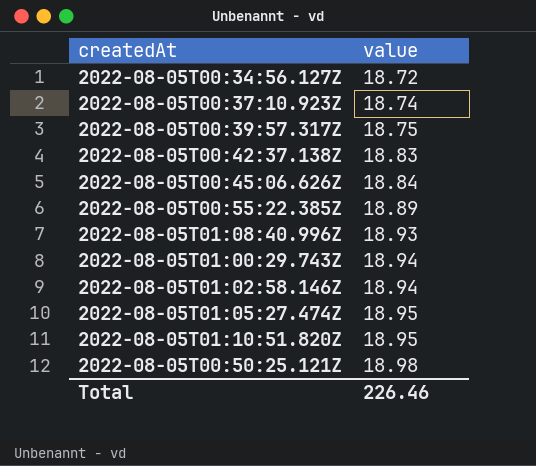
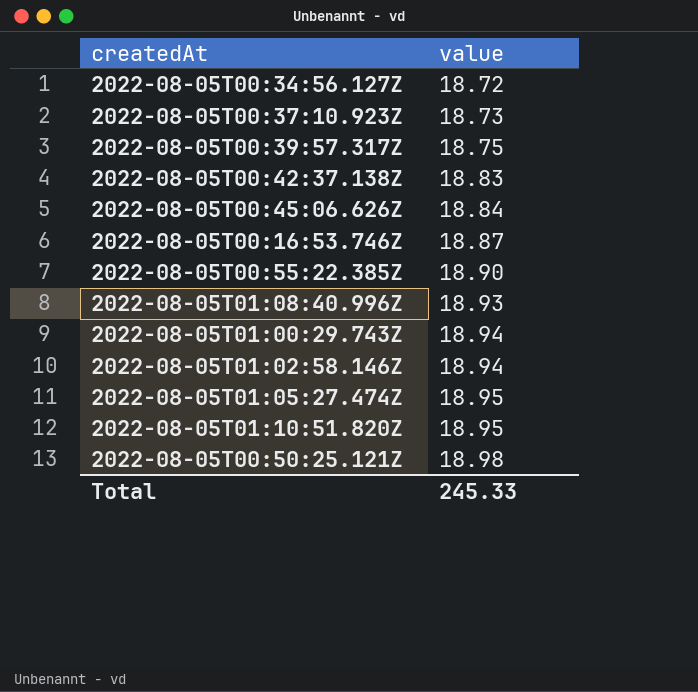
2022-08-05T00:37:10.923Z | value: 18.74 -> 18.73
row 2022-08-05T00:16:53.746Z: none -> 18.87
2022-08-05T00:55:22.385Z | value: 18.89 -> 18.90
Total | value: 226.46 -> 245.33

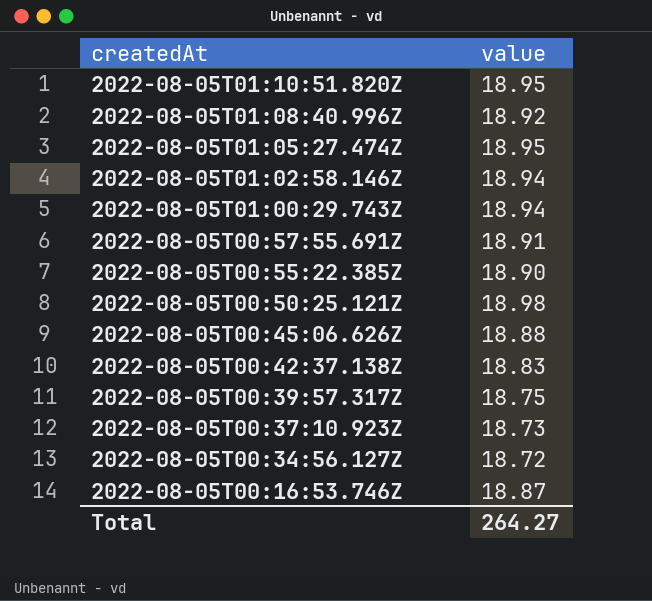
row order: value ascending -> createdAt descending
2022-08-05T01:08:40.996Z | value: 18.93 -> 18.92
row 2022-08-05T00:57:55.691Z: none -> 18.91
2022-08-05T00:45:06.626Z | value: 18.84 -> 18.88
Total | value: 245.33 -> 264.27

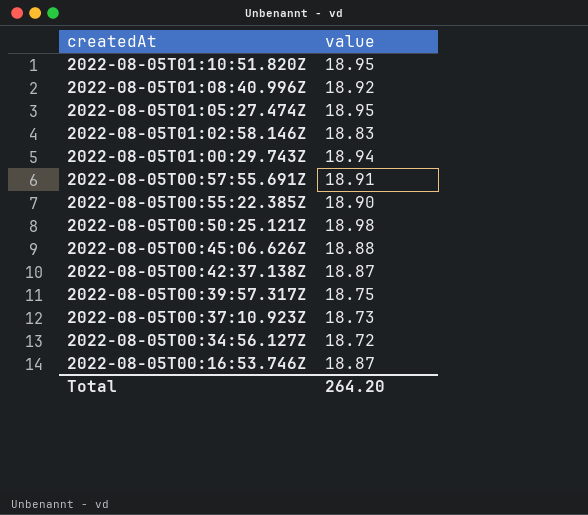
2022-08-05T01:02:58.146Z | value: 18.94 -> 18.83
2022-08-05T00:42:37.138Z | value: 18.83 -> 18.87
Total | value: 264.27 -> 264.20

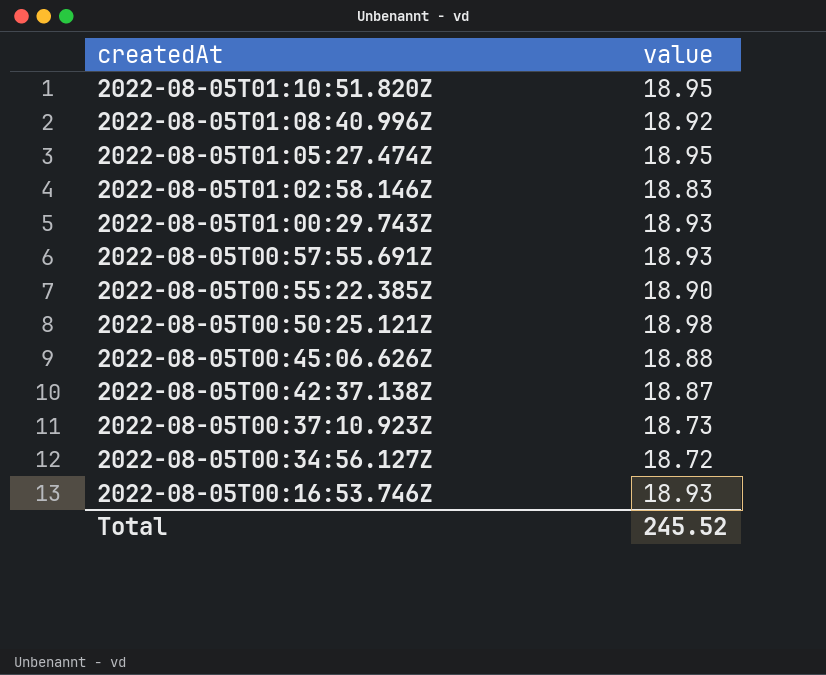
row 2022-08-05T00:39:57.317Z: 18.75 -> none
2022-08-05T01:00:29.743Z | value: 18.94 -> 18.93
2022-08-05T00:57:55.691Z | value: 18.91 -> 18.93
2022-08-05T00:16:53.746Z | value: 18.87 -> 18.93
Total | value: 264.20 -> 245.52

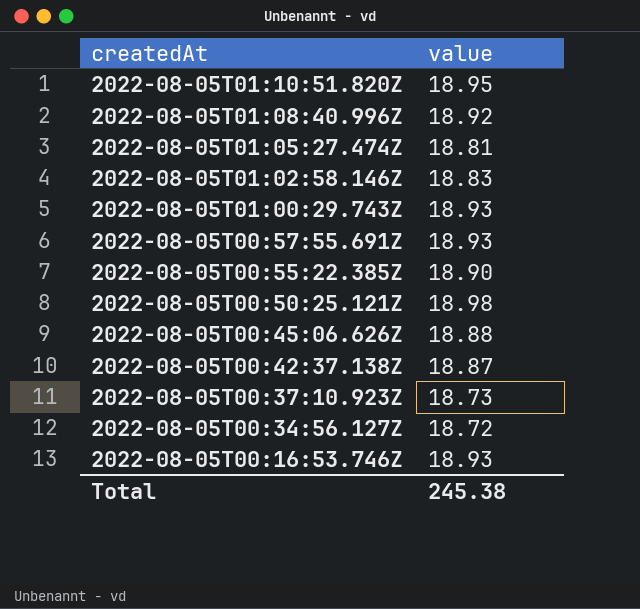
2022-08-05T01:05:27.474Z | value: 18.95 -> 18.81
Total | value: 245.52 -> 245.38

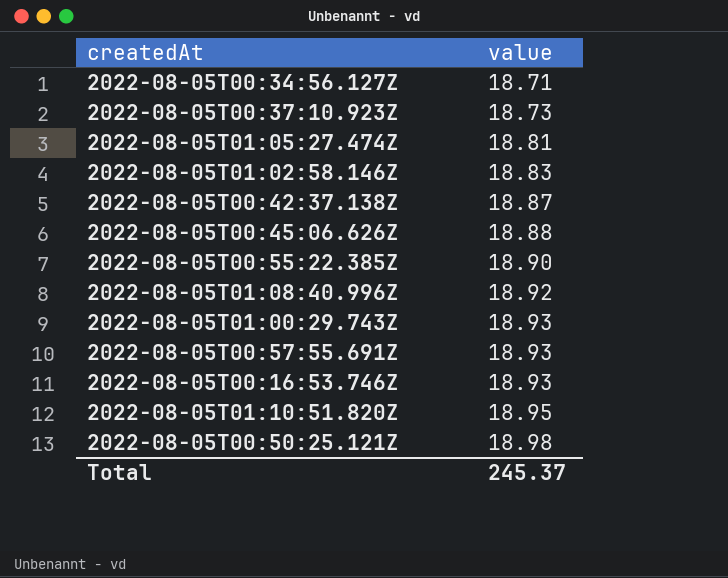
row order: createdAt descending -> value ascending
2022-08-05T00:34:56.127Z | value: 18.72 -> 18.71
Total | value: 245.38 -> 245.37

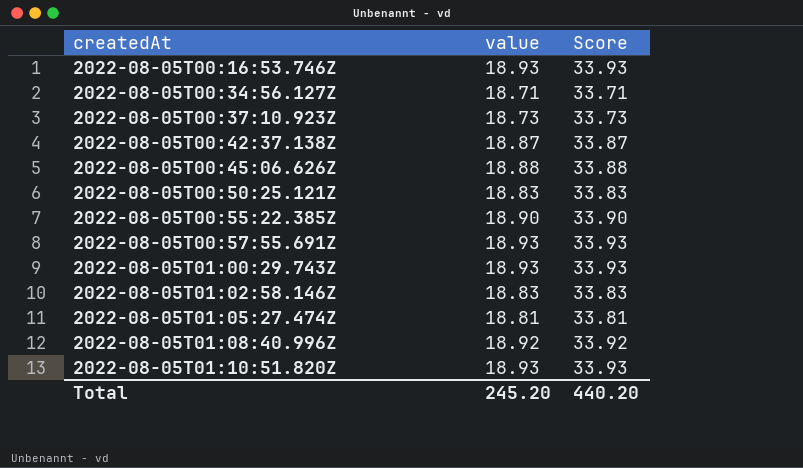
row order: value ascending -> createdAt ascending
column Score | formula: none -> [value] + 15
2022-08-05T00:50:25.121Z | value: 18.98 -> 18.83
2022-08-05T01:10:51.820Z | value: 18.95 -> 18.93
Total | value: 245.37 -> 245.20

